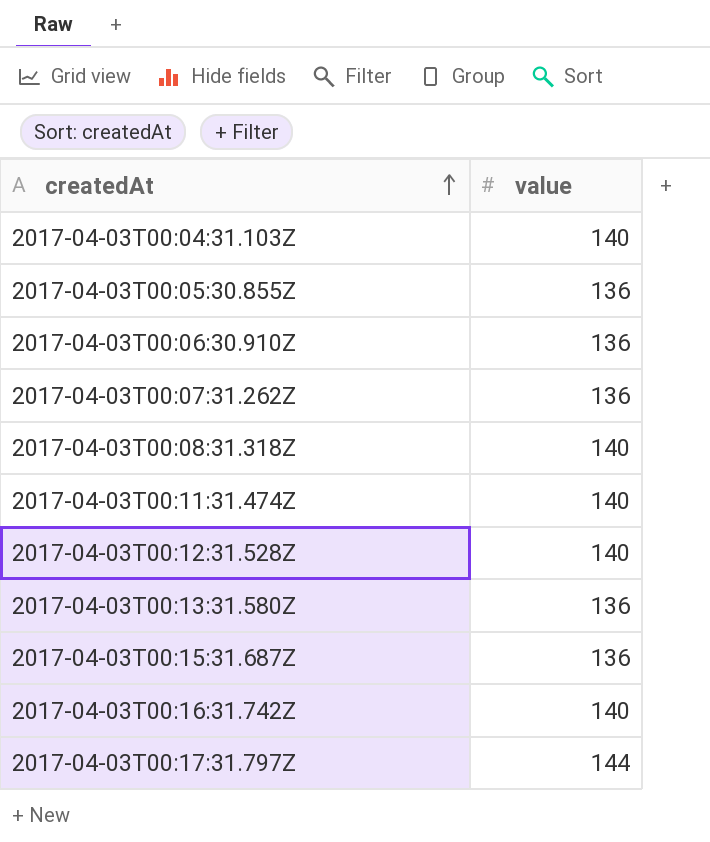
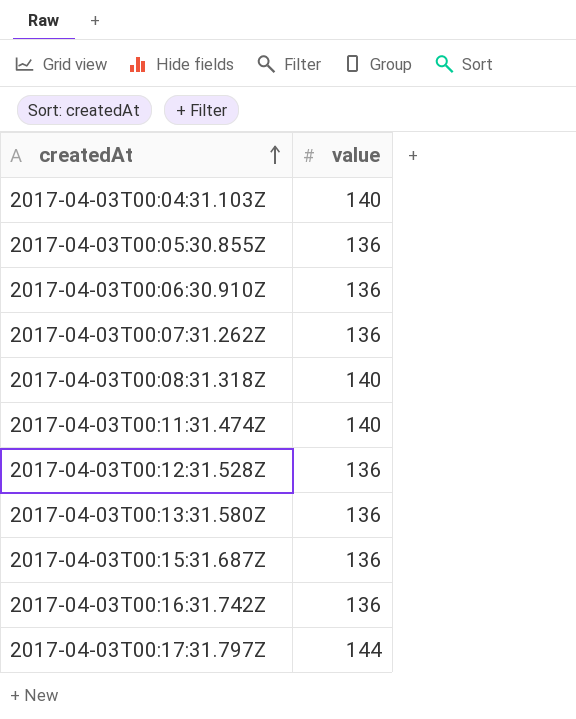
2017-04-03T00:12:31.528Z | value: 140 -> 136
2017-04-03T00:16:31.742Z | value: 140 -> 136

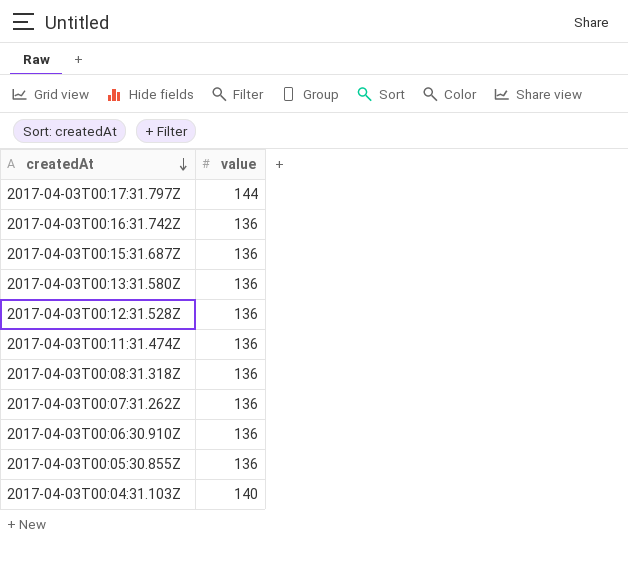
row order: createdAt ascending -> createdAt descending
2017-04-03T00:11:31.474Z | value: 140 -> 136
2017-04-03T00:08:31.318Z | value: 140 -> 136

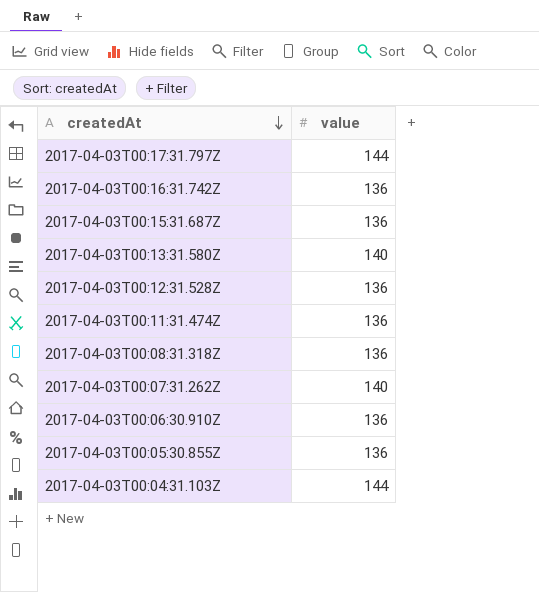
2017-04-03T00:13:31.580Z | value: 136 -> 140
2017-04-03T00:07:31.262Z | value: 136 -> 140
2017-04-03T00:04:31.103Z | value: 140 -> 144

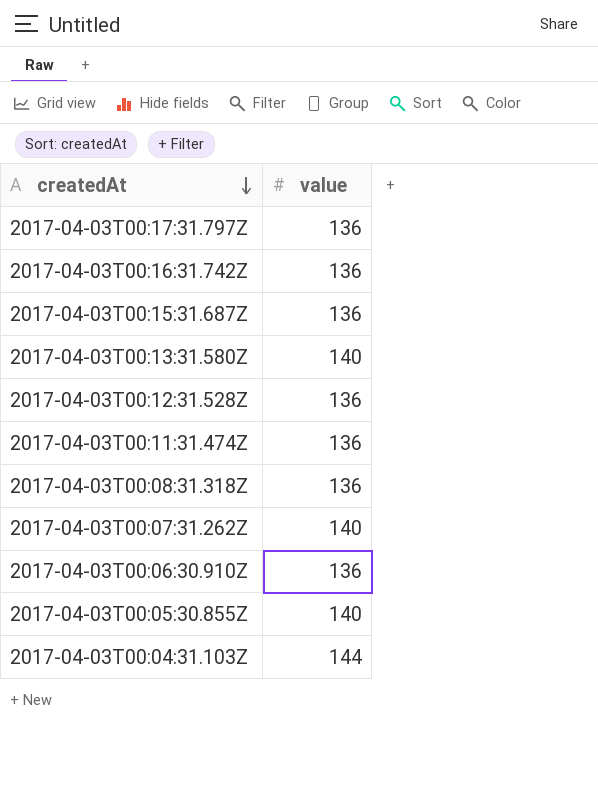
2017-04-03T00:17:31.797Z | value: 144 -> 136
2017-04-03T00:05:30.855Z | value: 136 -> 140

